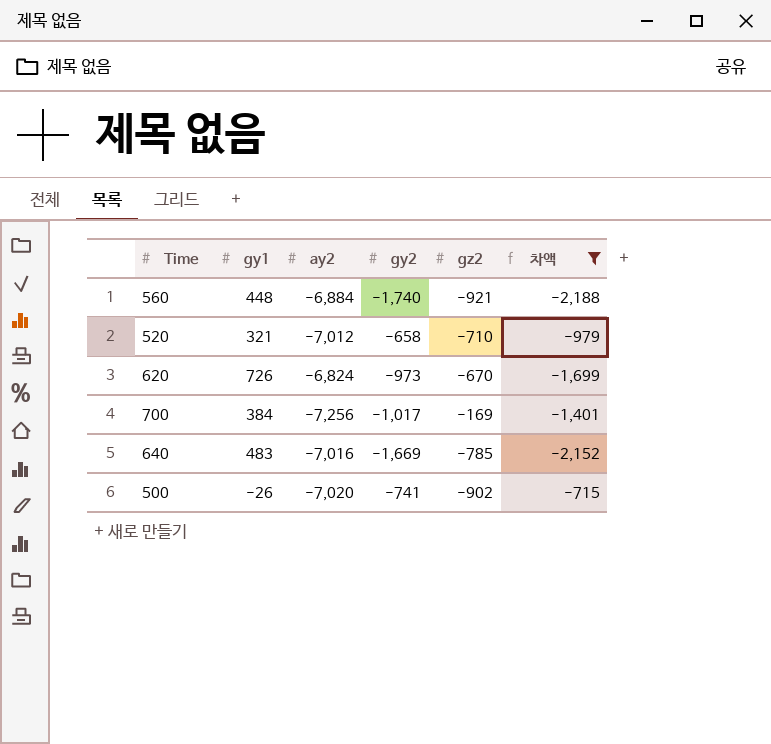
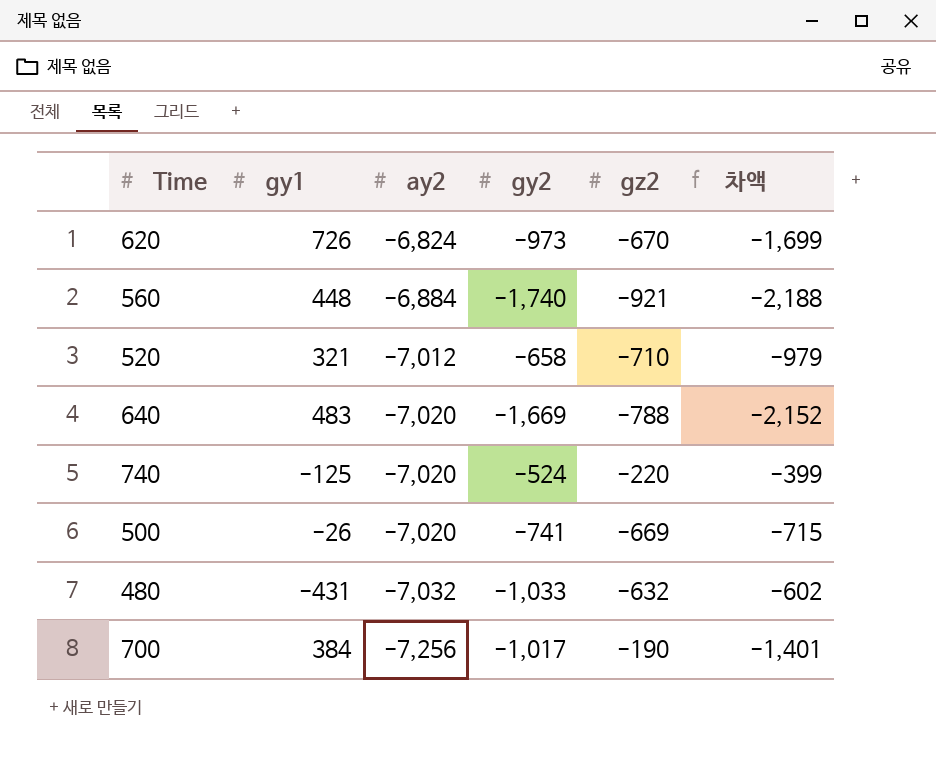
filter: 차액 <= -715 -> none
row order: none -> ay2 descending
640 | ay2: -7,016 -> -7,020
640 | gz2: -785 -> -788
500 | gz2: -902 -> -669
700 | gz2: -169 -> -190

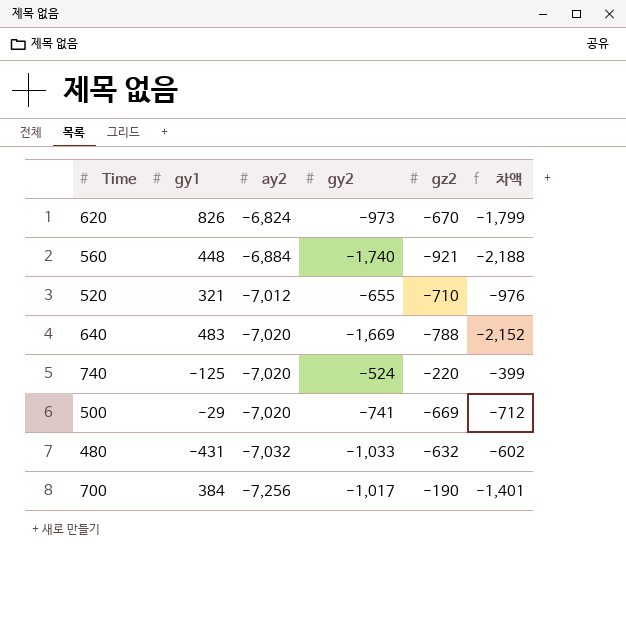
620 | gy1: 726 -> 826
620 | 차액: -1,699 -> -1,799
520 | gy2: -658 -> -655
520 | 차액: -979 -> -976
500 | gy1: -26 -> -29
500 | 차액: -715 -> -712

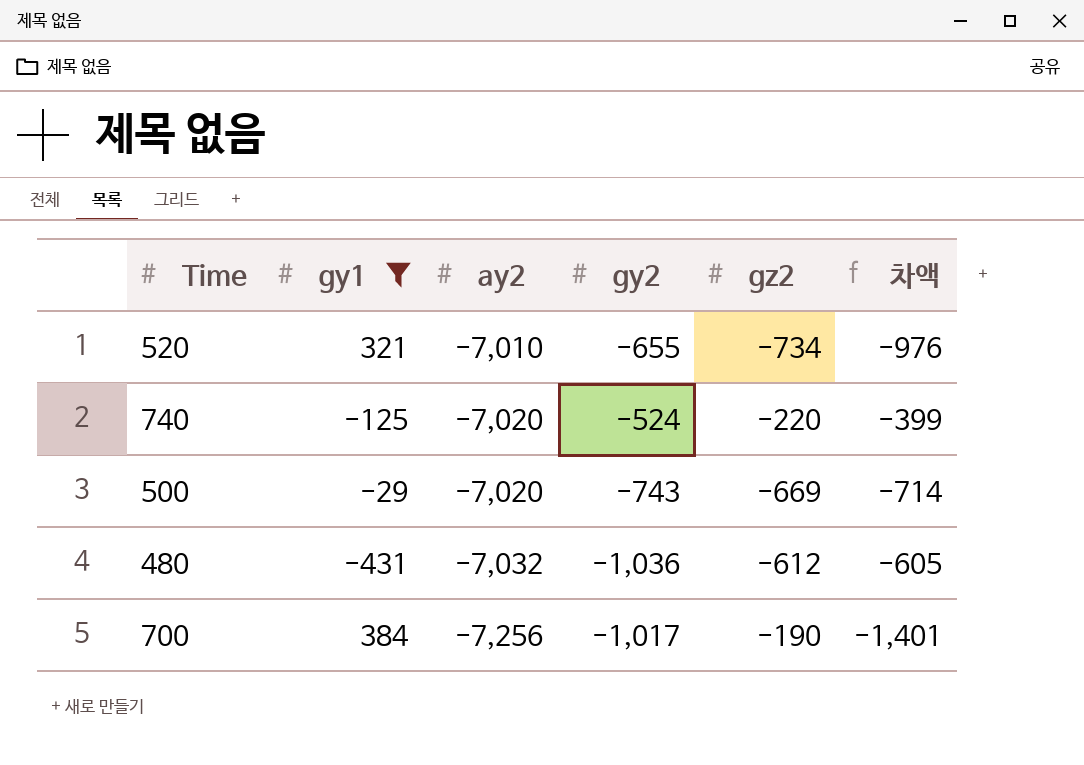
filter: none -> gy1 <= 384
520 | ay2: -7,012 -> -7,010
520 | gz2: -710 -> -734
500 | gy2: -741 -> -743
500 | 차액: -712 -> -714
480 | gy2: -1,033 -> -1,036
480 | gz2: -632 -> -612
480 | 차액: -602 -> -605

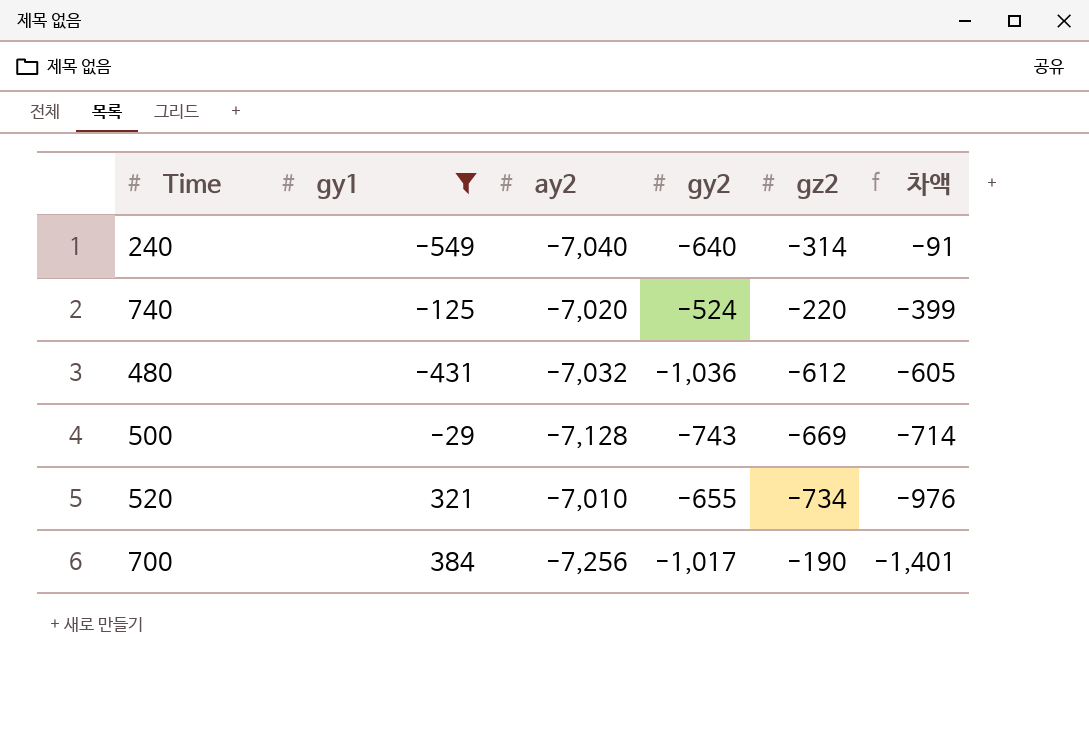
row order: ay2 descending -> 차액 descending
row 240: none -> -549 | -7,040 | -640 | -314 | -91
500 | ay2: -7,020 -> -7,128

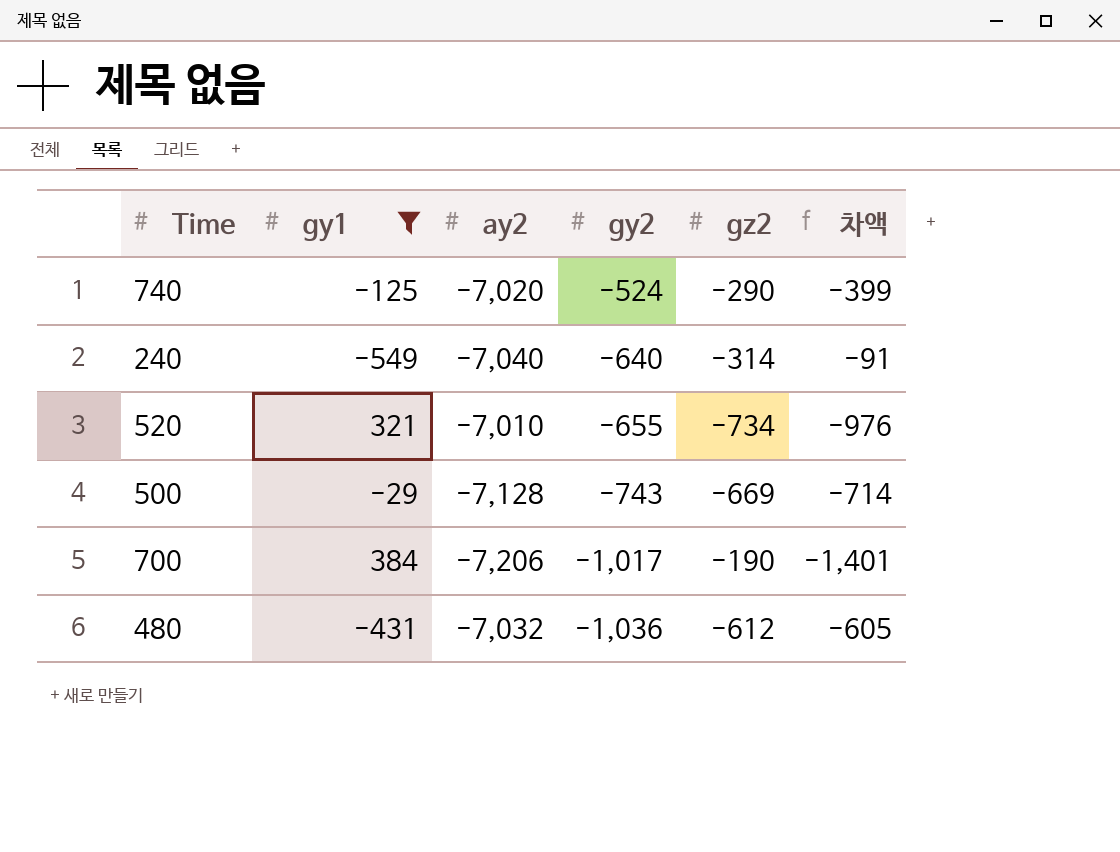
row order: 차액 descending -> gy2 descending
740 | gz2: -220 -> -290
700 | ay2: -7,256 -> -7,206

